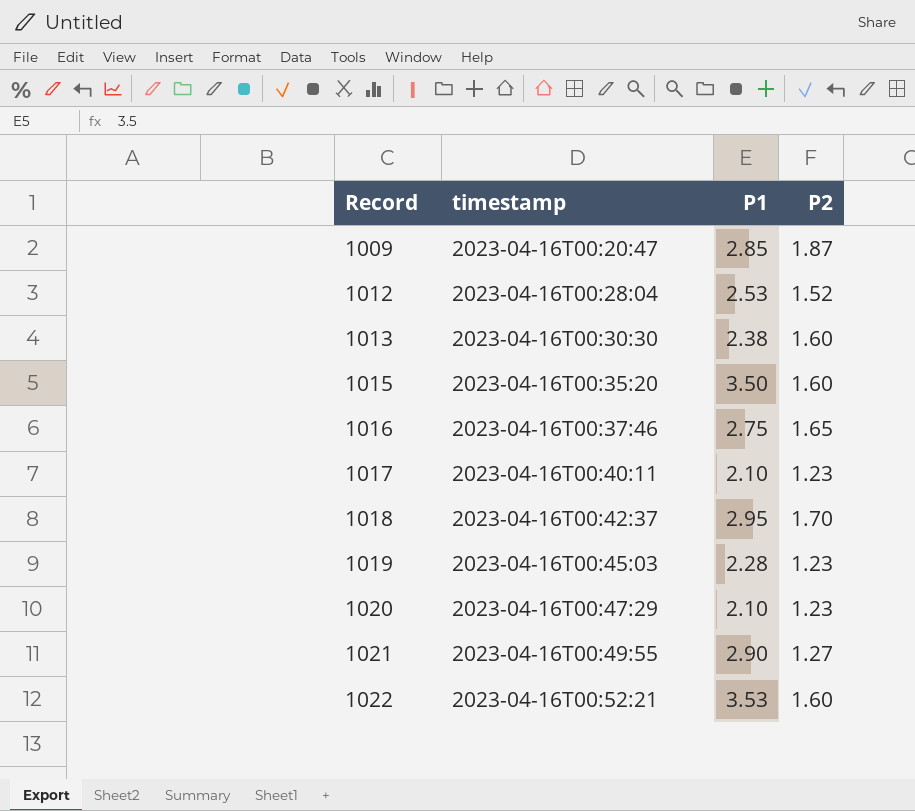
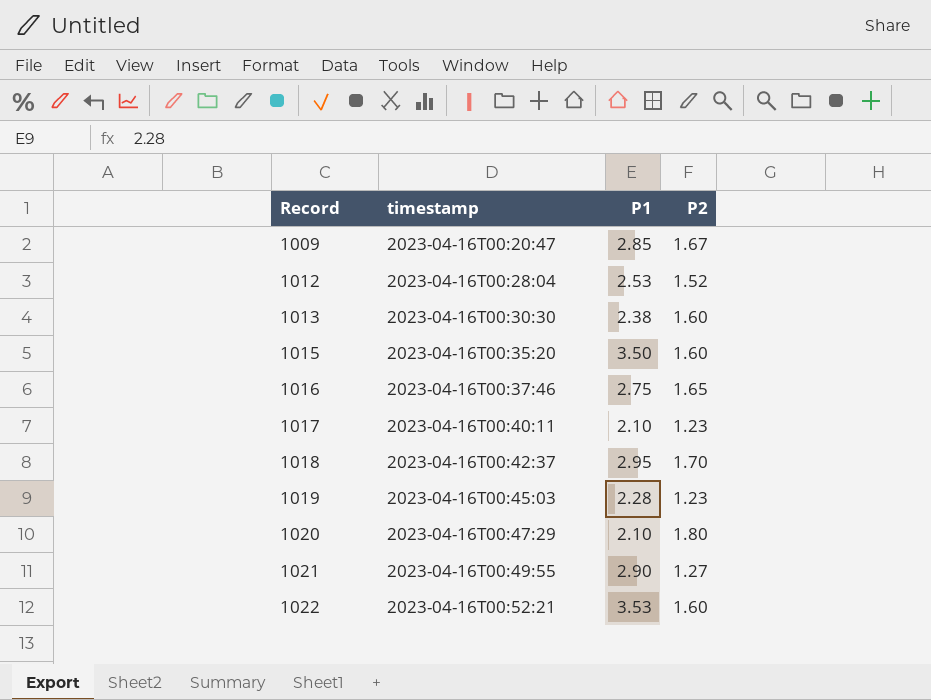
1009 | P2: 1.87 -> 1.67
1020 | P2: 1.23 -> 1.80

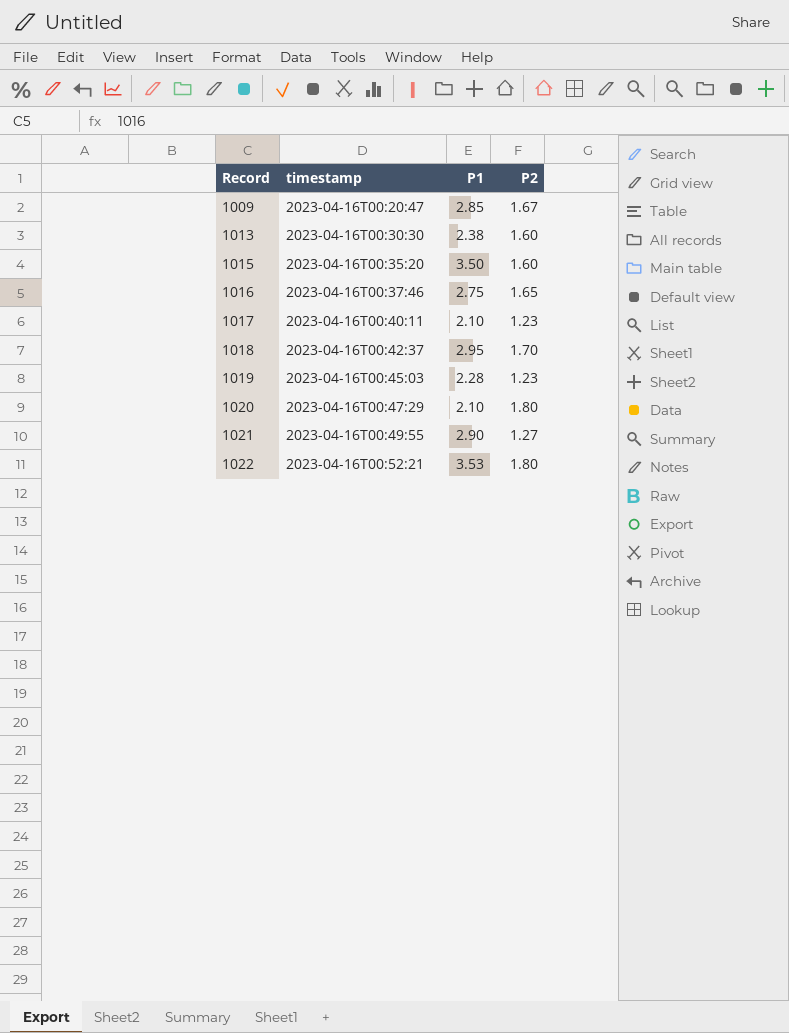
row 1012: 2023-04-16T00:28:04 | 2.53 | 1.52 -> none
1022 | P2: 1.60 -> 1.80

